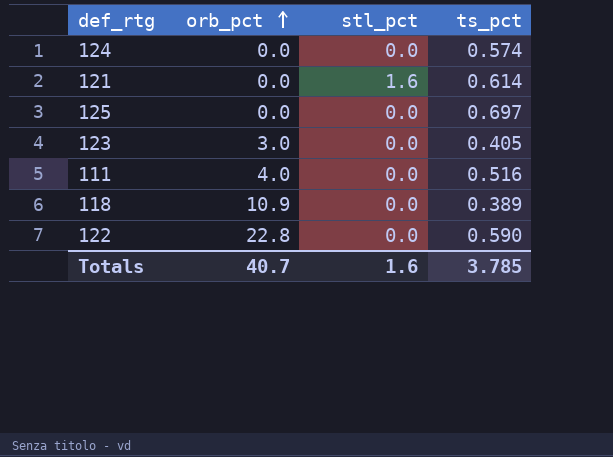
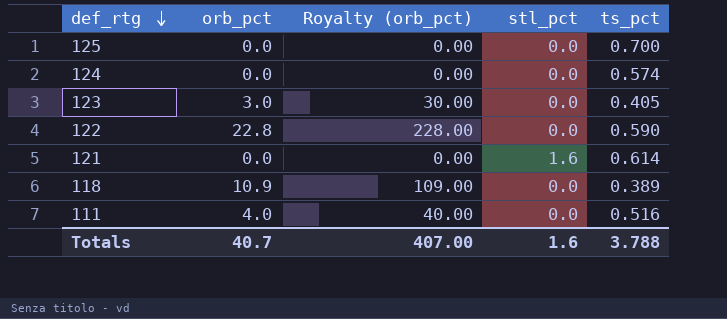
row order: orb_pct ascending -> def_rtg descending
column Royalty (orb_pct) | formula: none -> [orb_pct] * 10
125 | ts_pct: 0.697 -> 0.700
Totals | ts_pct: 3.785 -> 3.788

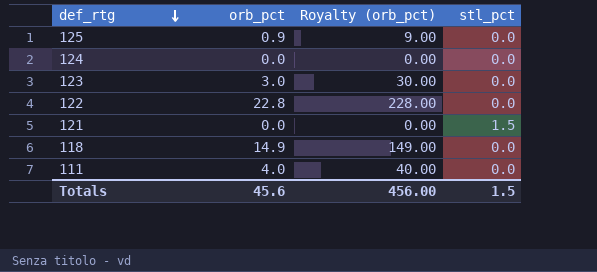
column ts_pct | position: 5 -> none
125 | orb_pct: 0.0 -> 0.9
125 | Royalty (orb_pct): 0.00 -> 9.00
121 | stl_pct: 1.6 -> 1.5
118 | orb_pct: 10.9 -> 14.9
118 | Royalty (orb_pct): 109.00 -> 149.00
Totals | orb_pct: 40.7 -> 45.6
Totals | Royalty (orb_pct): 407.00 -> 456.00
Totals | stl_pct: 1.6 -> 1.5

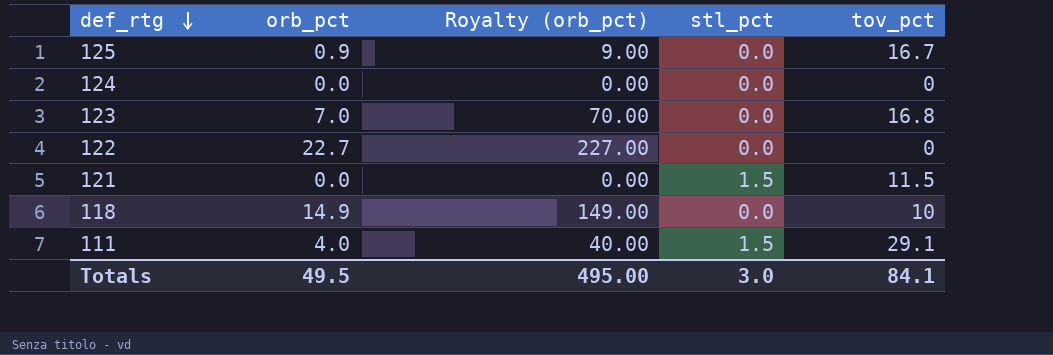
column tov_pct | position: none -> 5
123 | orb_pct: 3.0 -> 7.0
123 | Royalty (orb_pct): 30.00 -> 70.00
122 | orb_pct: 22.8 -> 22.7
122 | Royalty (orb_pct): 228.00 -> 227.00
111 | stl_pct: 0.0 -> 1.5
Totals | orb_pct: 45.6 -> 49.5
Totals | Royalty (orb_pct): 456.00 -> 495.00
Totals | stl_pct: 1.5 -> 3.0

